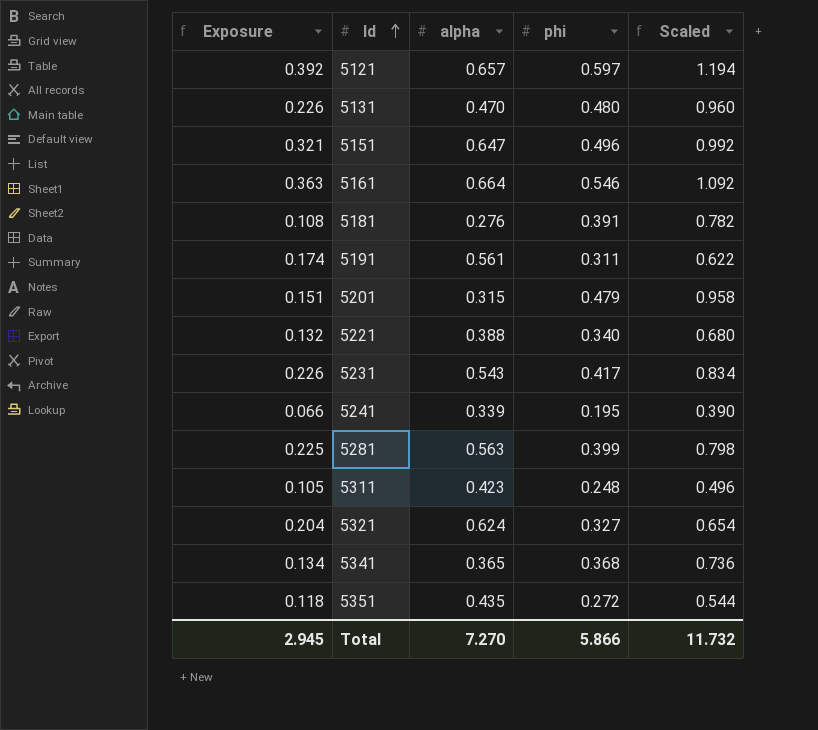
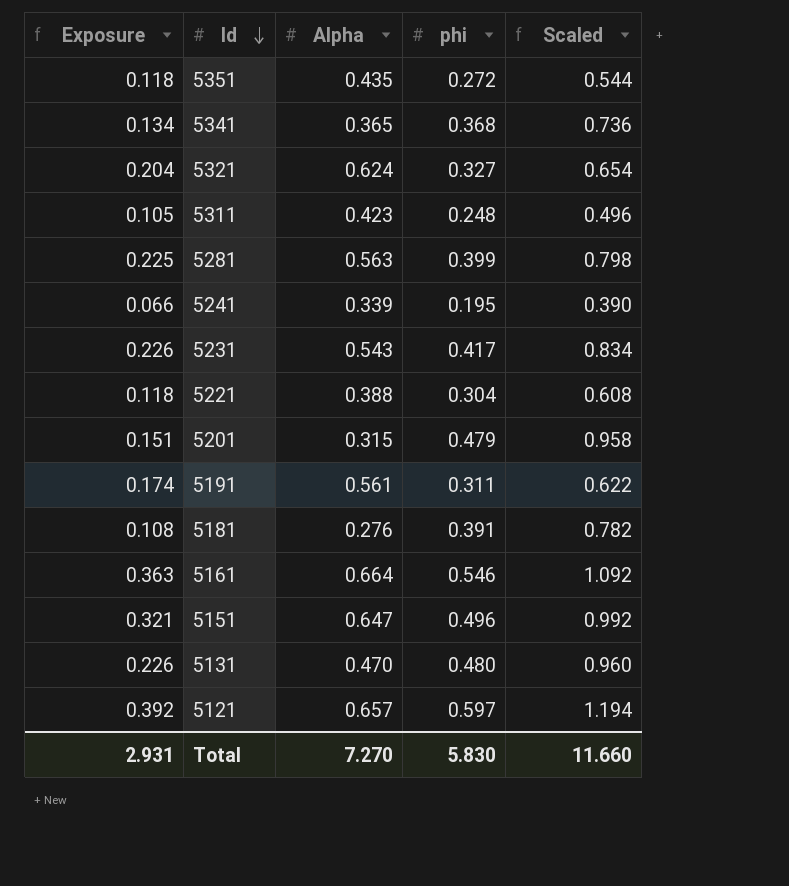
row order: Id ascending -> Id descending
column name: alpha -> Alpha
5221 | Exposure: 0.132 -> 0.118
5221 | phi: 0.340 -> 0.304
5221 | Scaled: 0.680 -> 0.608
Total | Exposure: 2.945 -> 2.931
Total | phi: 5.866 -> 5.830
Total | Scaled: 11.732 -> 11.660

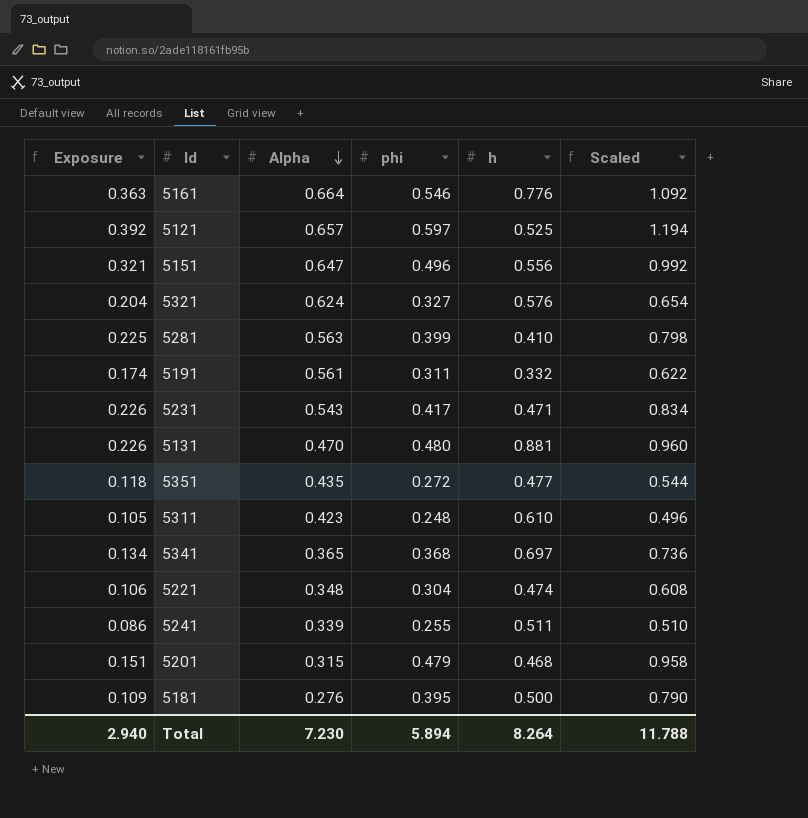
row order: Id descending -> Alpha descending
column h | position: none -> 5
5221 | Exposure: 0.118 -> 0.106
5221 | Alpha: 0.388 -> 0.348
5241 | Exposure: 0.066 -> 0.086
5241 | phi: 0.195 -> 0.255
5241 | Scaled: 0.390 -> 0.510
5181 | Exposure: 0.108 -> 0.109
5181 | phi: 0.391 -> 0.395
5181 | Scaled: 0.782 -> 0.790
Total | Exposure: 2.931 -> 2.940
Total | Alpha: 7.270 -> 7.230
Total | phi: 5.830 -> 5.894
Total | Scaled: 11.660 -> 11.788

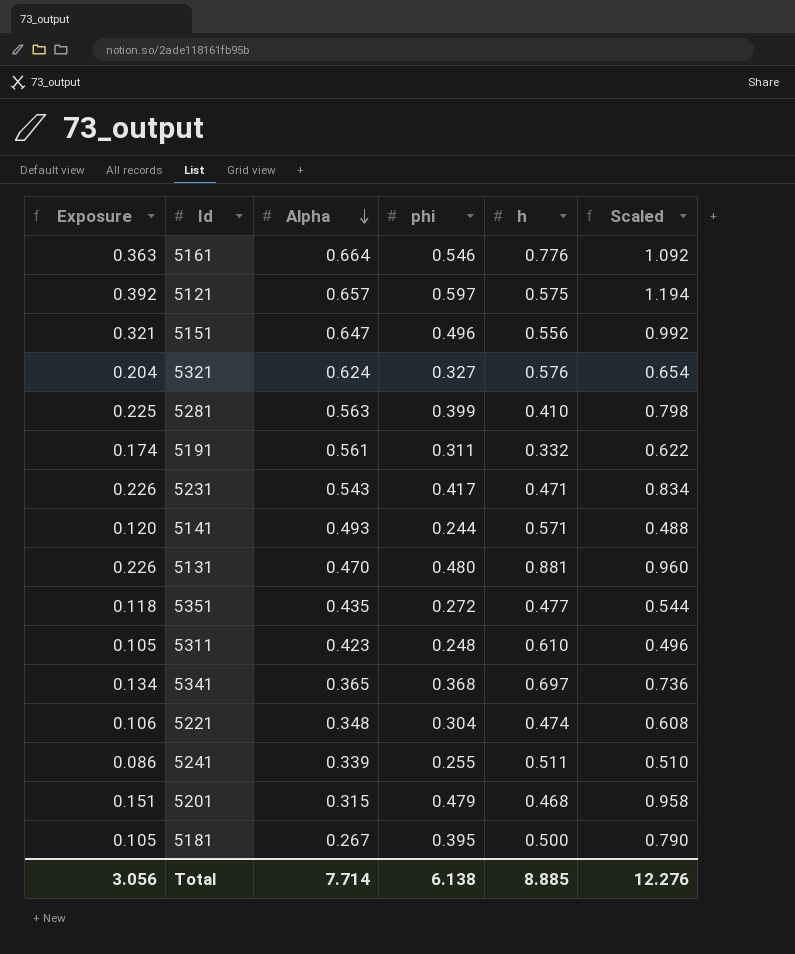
5121 | h: 0.525 -> 0.575
row 5141: none -> 0.120 | 0.493 | 0.244 | 0.571 | 0.488
5181 | Exposure: 0.109 -> 0.105
5181 | Alpha: 0.276 -> 0.267
Total | Exposure: 2.940 -> 3.056
Total | Alpha: 7.230 -> 7.714
Total | phi: 5.894 -> 6.138
Total | h: 8.264 -> 8.885
Total | Scaled: 11.788 -> 12.276

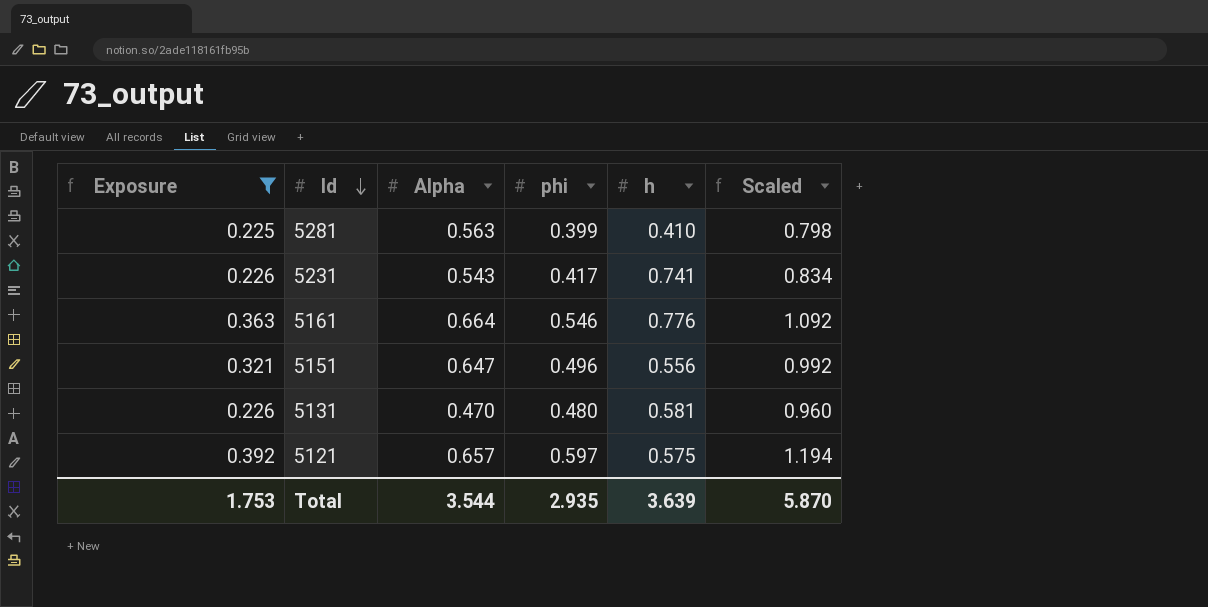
filter: none -> Exposure >= 0.225
row order: Alpha descending -> Id descending
5231 | h: 0.471 -> 0.741
5131 | h: 0.881 -> 0.581
Total | Exposure: 3.056 -> 1.753
Total | Alpha: 7.714 -> 3.544
Total | phi: 6.138 -> 2.935
Total | h: 8.885 -> 3.639
Total | Scaled: 12.276 -> 5.870

